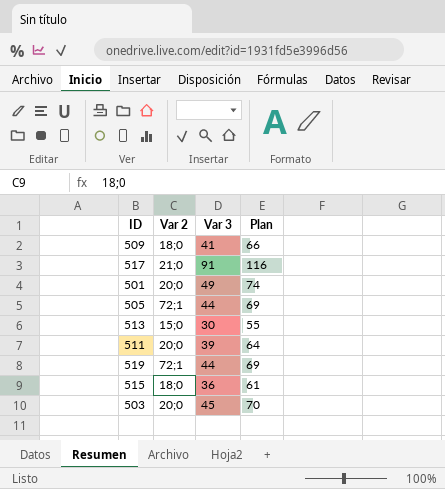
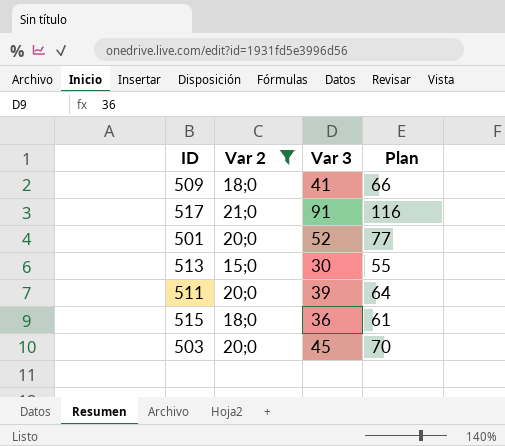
filter: none -> Var 2 != 72;1
501 | Var 3: 49 -> 52
501 | Plan: 74 -> 77

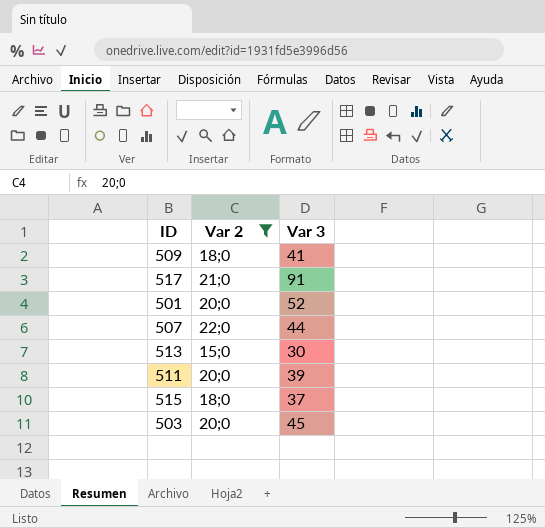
column Plan | formula: [Var 3] + 25 -> none
row 507: none -> 22;0 | 44
515 | Var 3: 36 -> 37

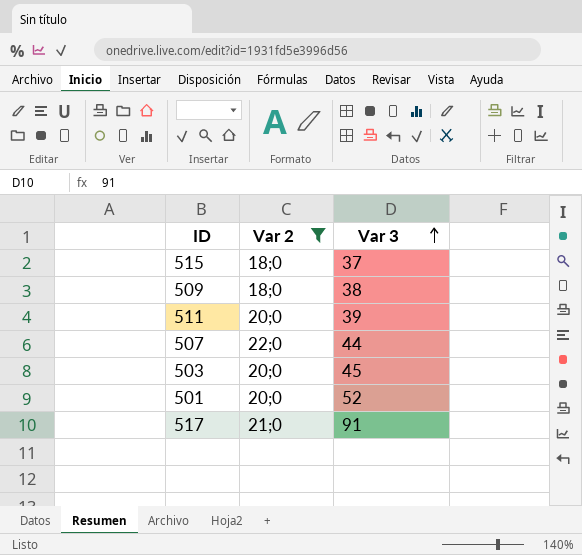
row order: none -> Var 3 ascending
row 513: 15;0 | 30 -> none
509 | Var 3: 41 -> 38

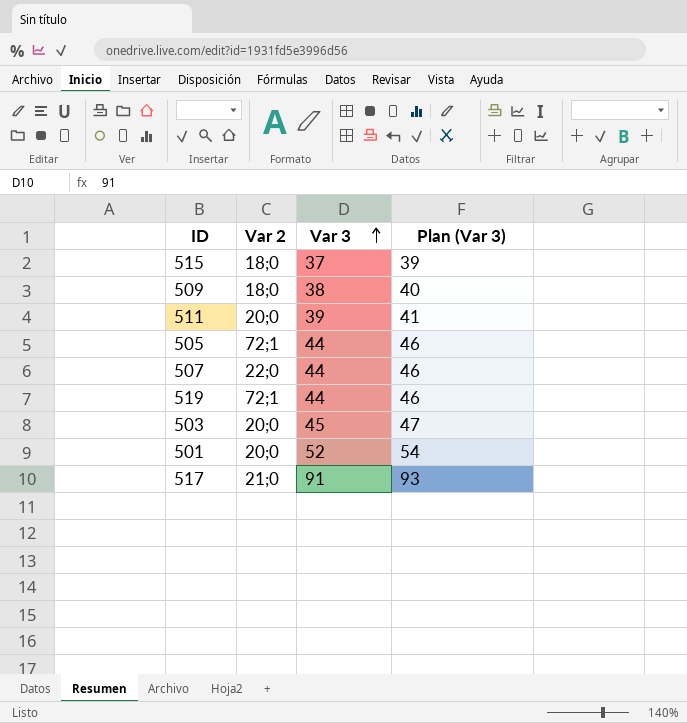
filter: Var 2 != 72;1 -> none
column Plan (Var 3) | formula: none -> [Var 3] + 2

